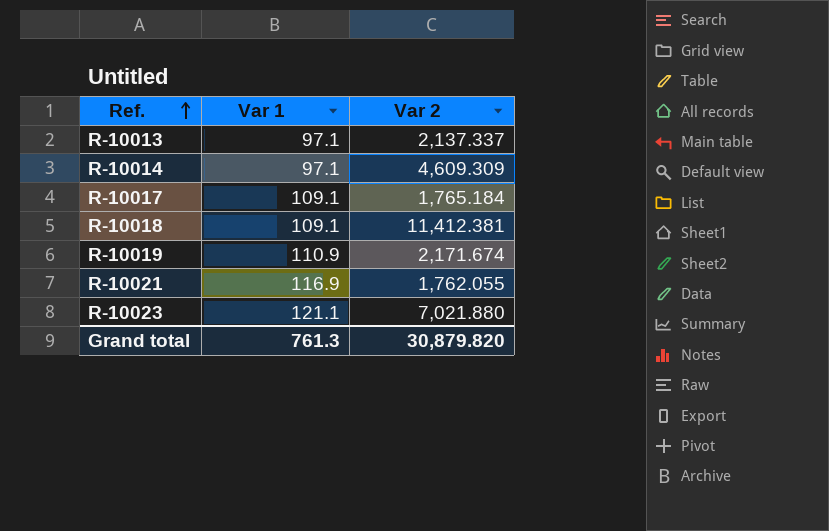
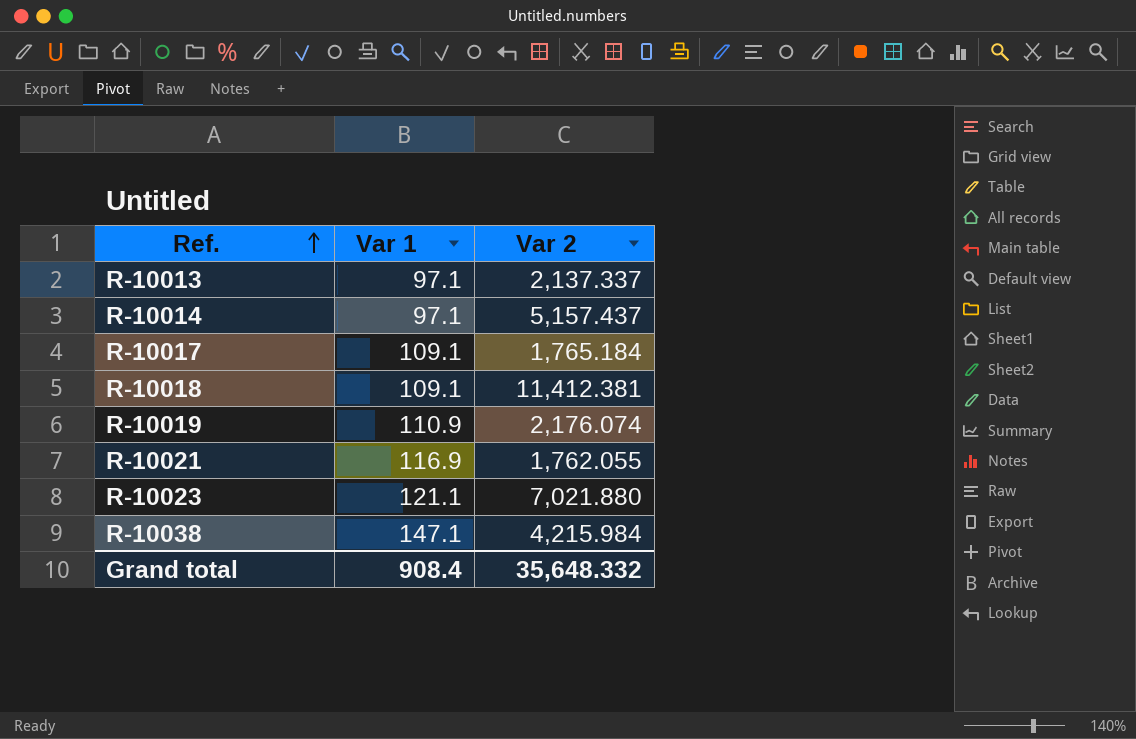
R-10014 | Var 2: 4,609.309 -> 5,157.437
R-10019 | Var 2: 2,171.674 -> 2,176.074
row R-10038: none -> 147.1 | 4,215.984
Grand total | Var 1: 761.3 -> 908.4
Grand total | Var 2: 30,879.820 -> 35,648.332

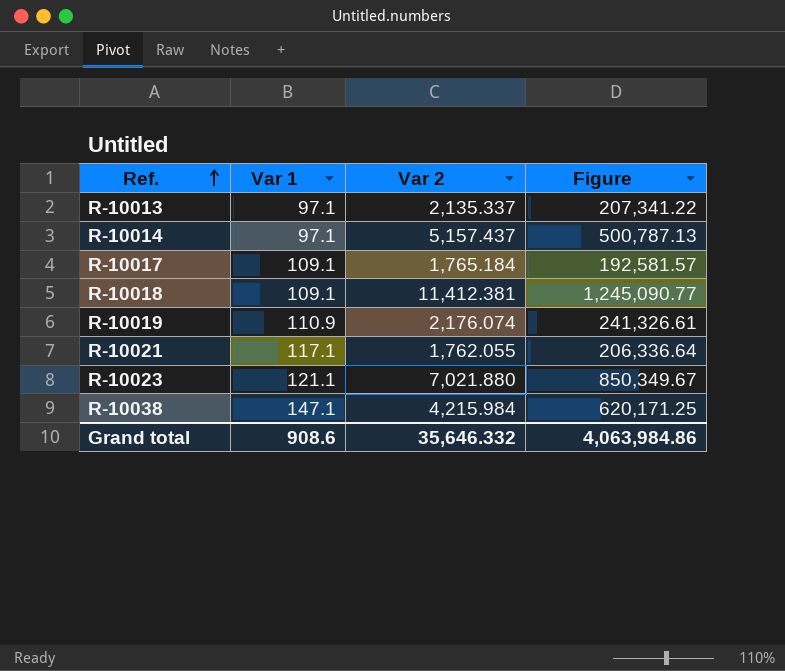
column Figure | formula: none -> [Var 1] * [Var 2]
R-10013 | Var 2: 2,137.337 -> 2,135.337
R-10021 | Var 1: 116.9 -> 117.1
Grand total | Var 1: 908.4 -> 908.6
Grand total | Var 2: 35,648.332 -> 35,646.332

